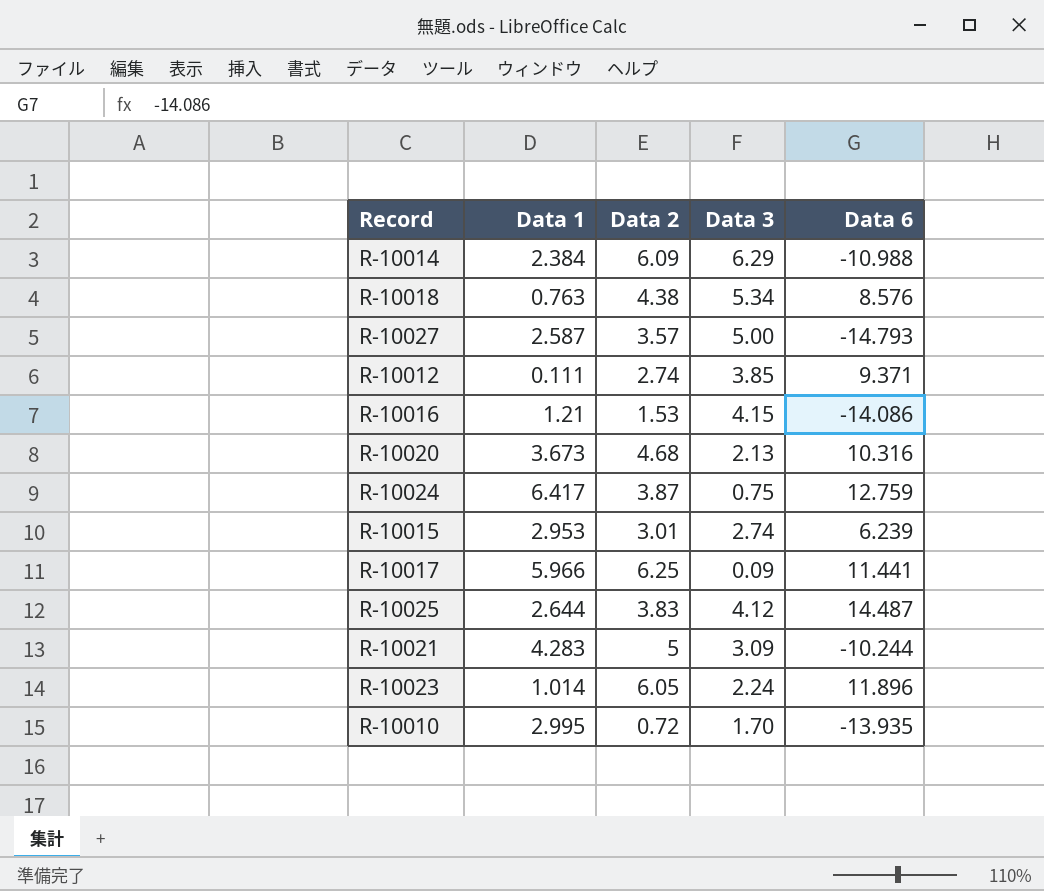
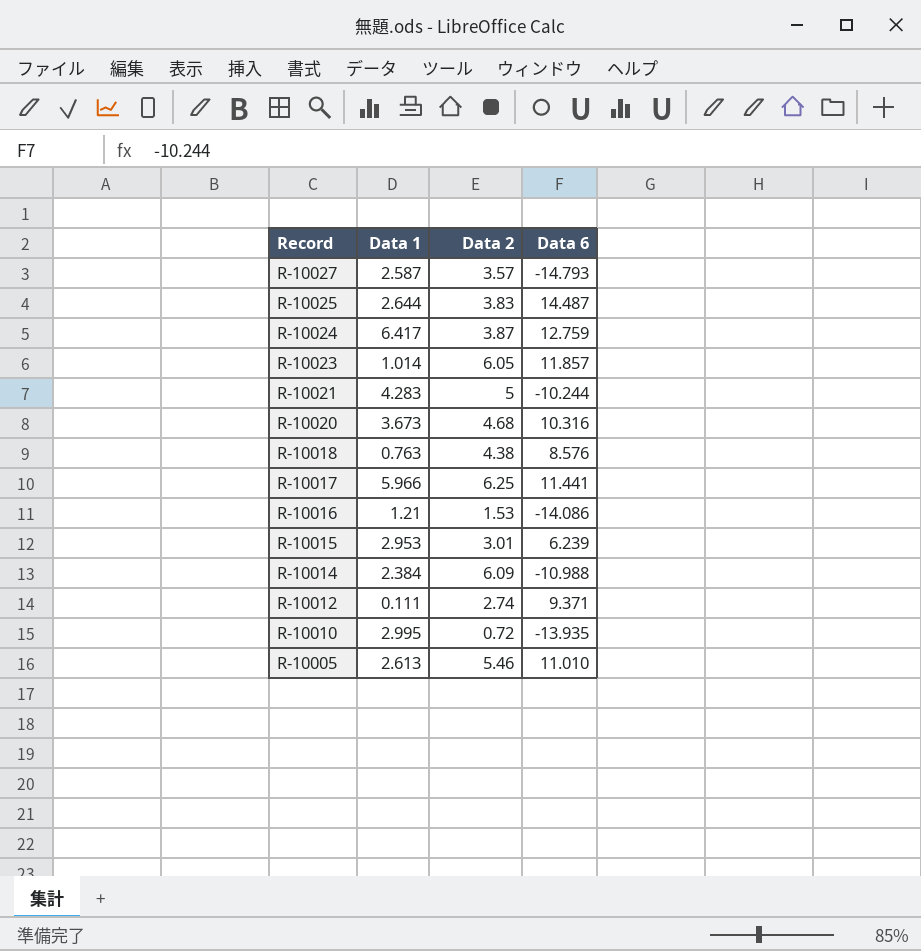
row order: none -> Record descending
column Data 3 | position: 4 -> none
R-10023 | Data 6: 11.896 -> 11.857
row R-10005: none -> 2.613 | 5.46 | 11.010

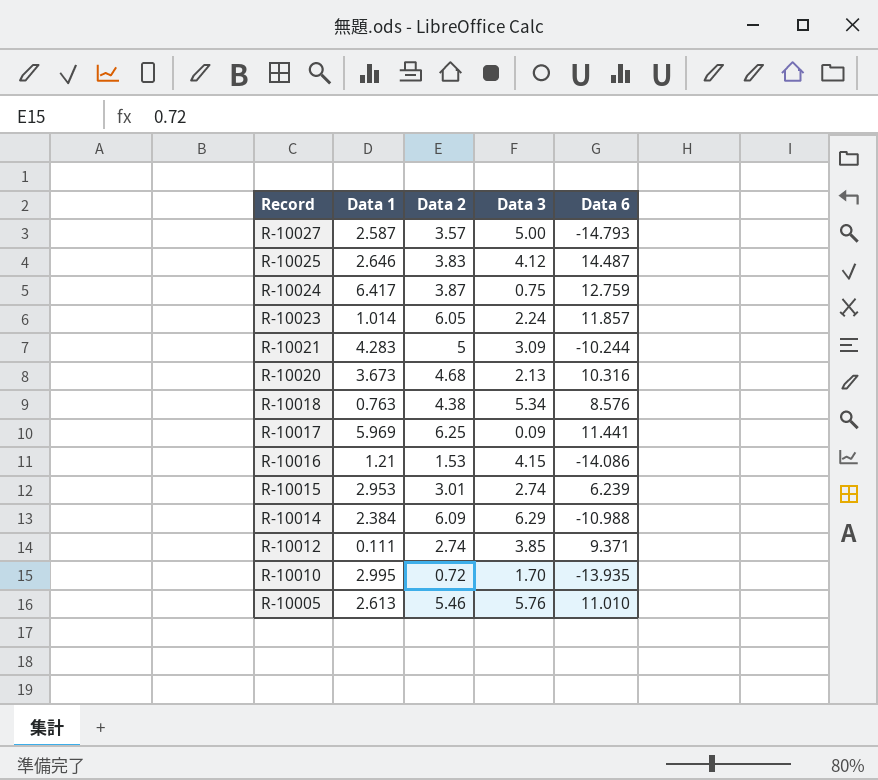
column Data 3 | position: none -> 4
R-10025 | Data 1: 2.644 -> 2.646
R-10017 | Data 1: 5.966 -> 5.969

